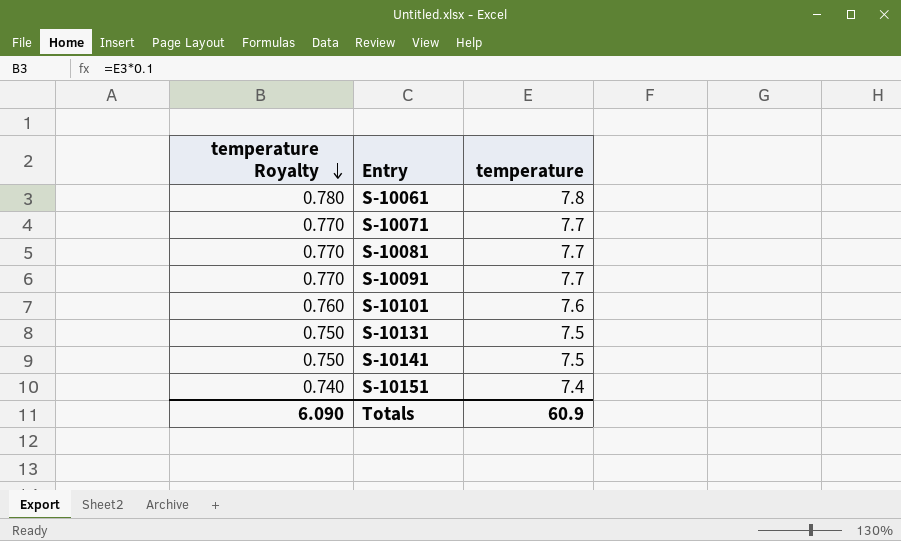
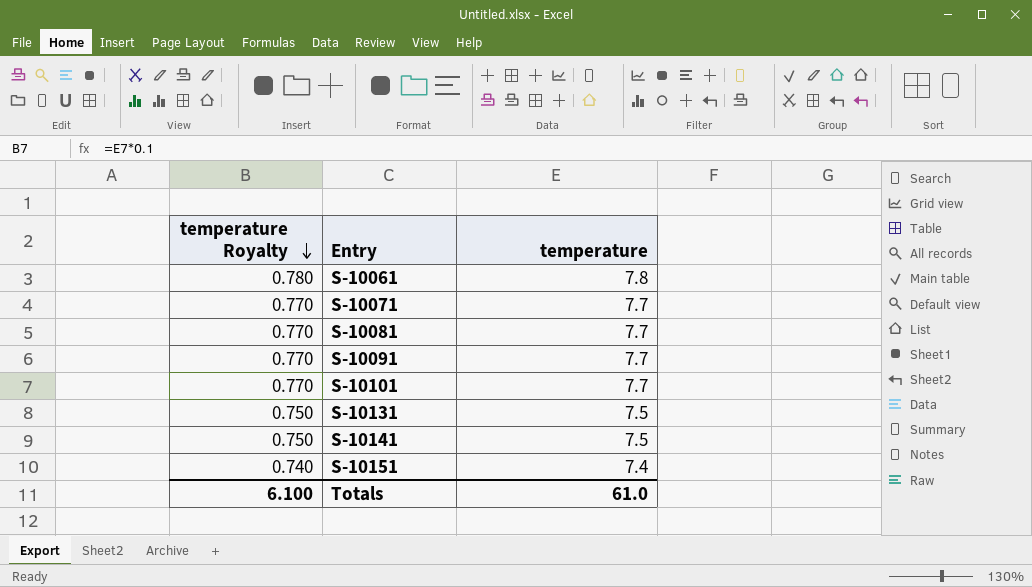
S-10101 | temperature Royalty: 0.760 -> 0.770
S-10101 | temperature: 7.6 -> 7.7
Totals | temperature Royalty: 6.090 -> 6.100
Totals | temperature: 60.9 -> 61.0

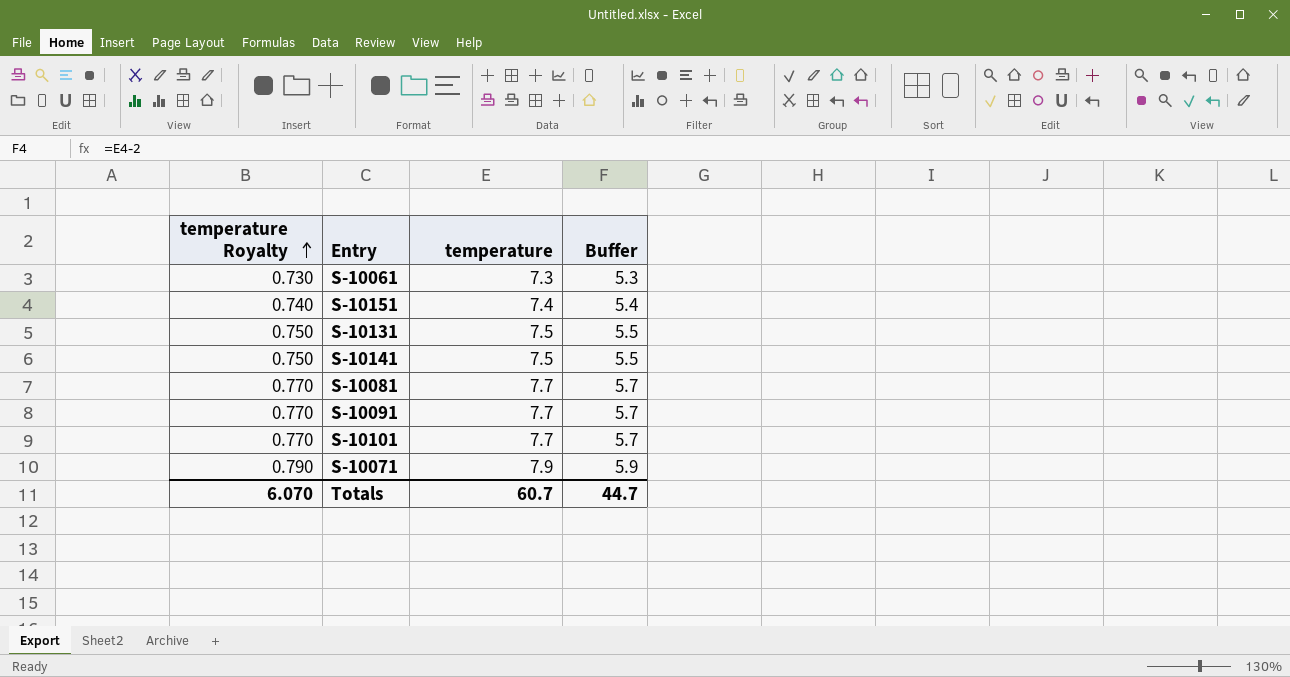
row order: temperature Royalty descending -> temperature Royalty ascending
column Buffer | formula: none -> [temperature] - 2
S-10061 | temperature Royalty: 0.780 -> 0.730
S-10061 | temperature: 7.8 -> 7.3
S-10071 | temperature Royalty: 0.770 -> 0.790
S-10071 | temperature: 7.7 -> 7.9
Totals | temperature Royalty: 6.100 -> 6.070
Totals | temperature: 61.0 -> 60.7

